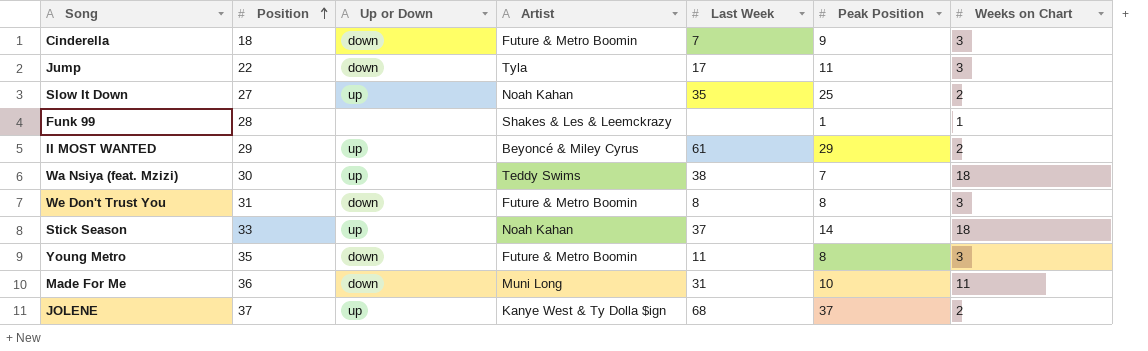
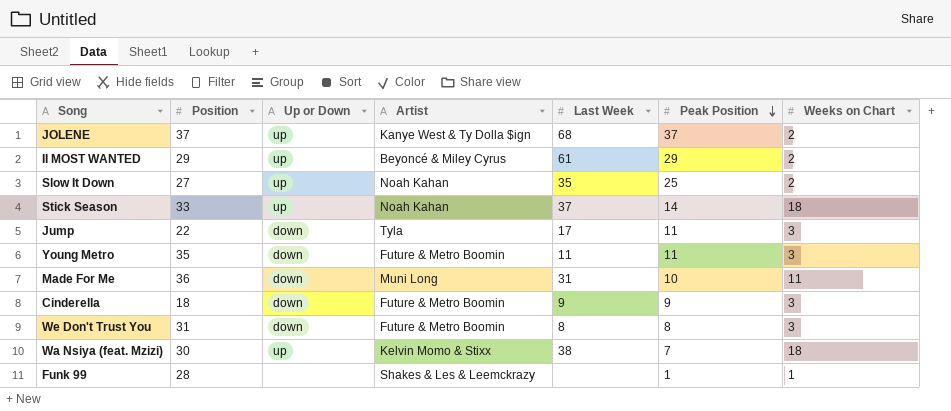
row order: Position ascending -> Peak Position descending
Young Metro | Peak Position: 8 -> 11
Cinderella | Last Week: 7 -> 9
Wa Nsiya (feat. Mzizi) | Artist: Teddy Swims -> Kelvin Momo & Stixx

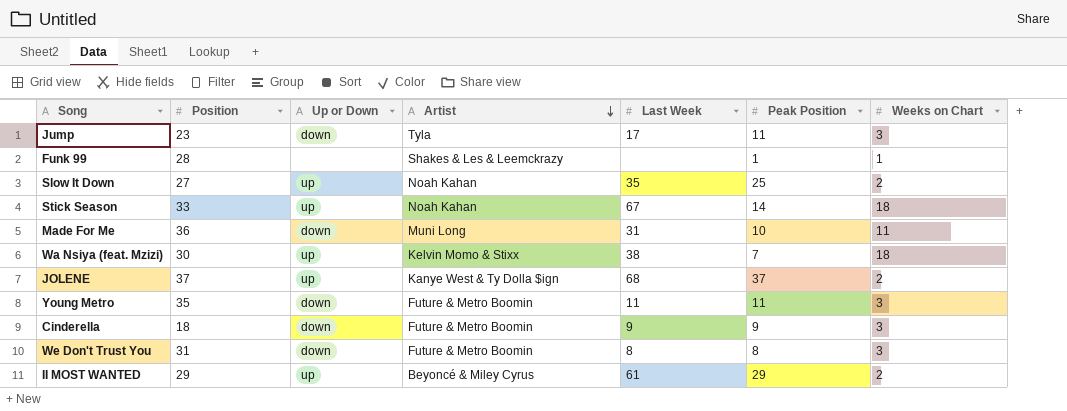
row order: Peak Position descending -> Artist descending
Jump | Position: 22 -> 23
Stick Season | Last Week: 37 -> 67

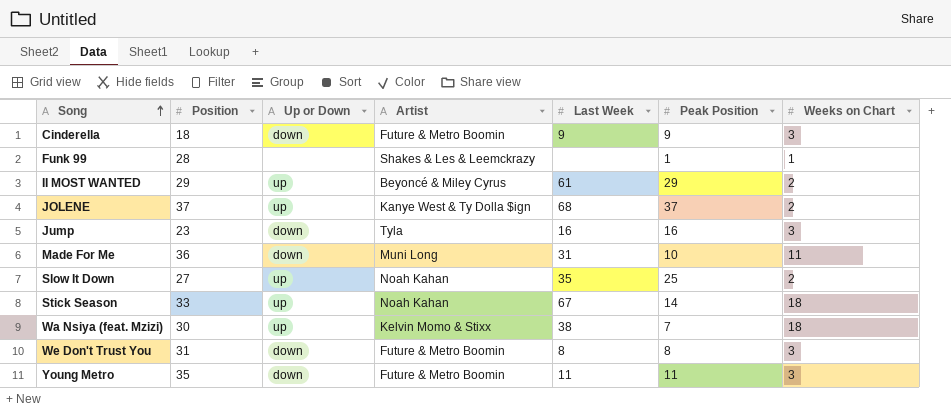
row order: Artist descending -> Song ascending
Jump | Last Week: 17 -> 16
Jump | Peak Position: 11 -> 16

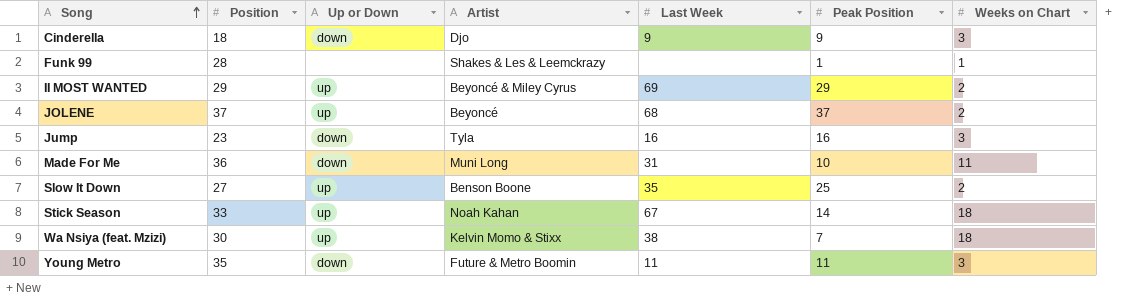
row We Don't Trust You: 31 | down | Future & Metro Boomin | 8 | 8 | 3 -> none
Cinderella | Artist: Future & Metro Boomin -> Djo
II MOST WANTED | Last Week: 61 -> 69
JOLENE | Artist: Kanye West & Ty Dolla $ign -> Beyoncé
Slow It Down | Artist: Noah Kahan -> Benson Boone

